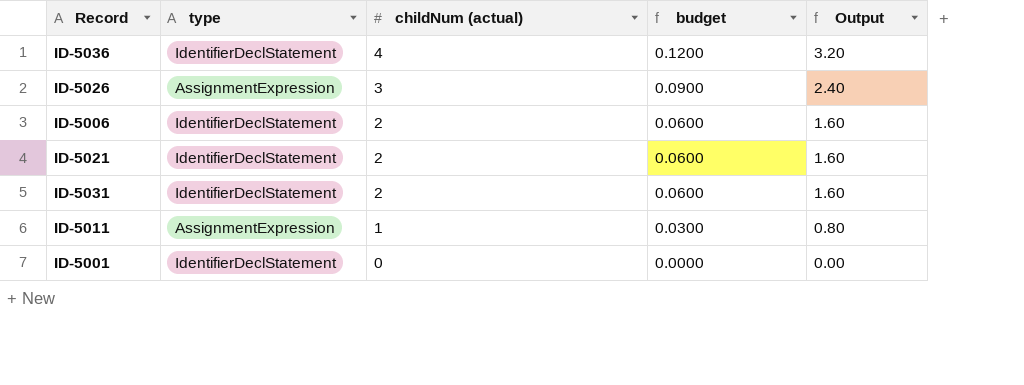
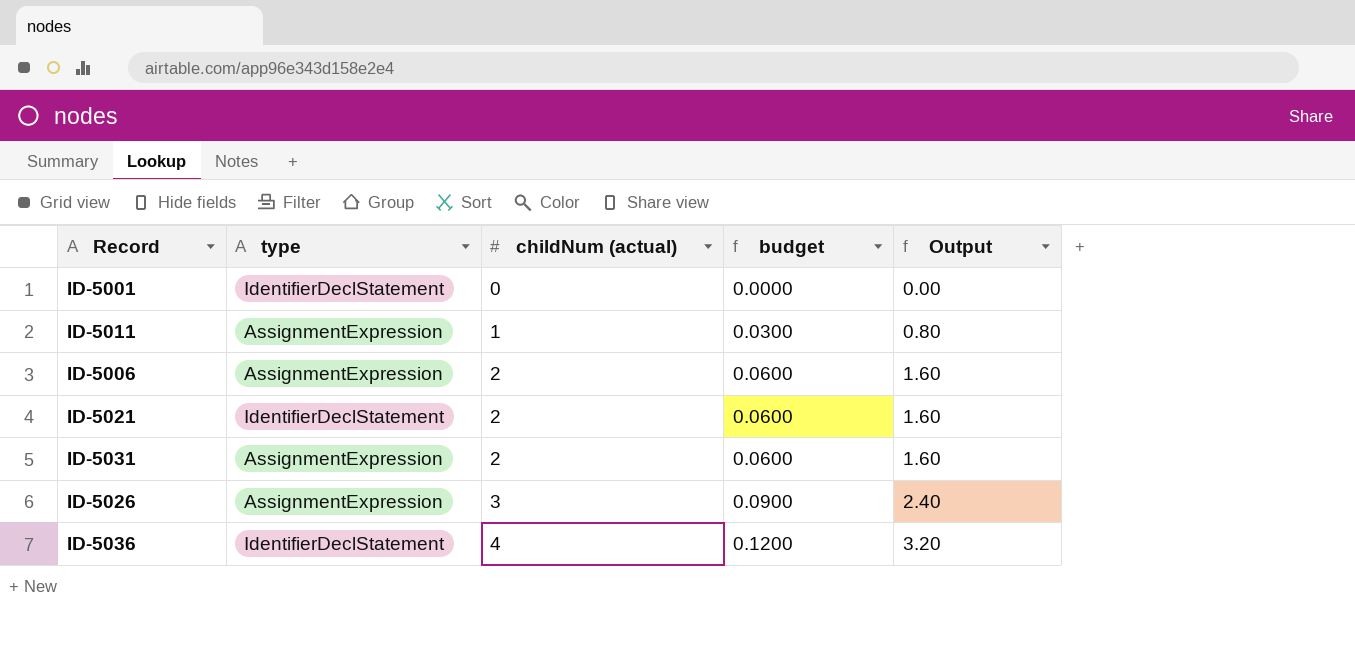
row order: childNum (actual) descending -> childNum (actual) ascending
ID-5006 | type: IdentifierDeclStatement -> AssignmentExpression
ID-5031 | type: IdentifierDeclStatement -> AssignmentExpression

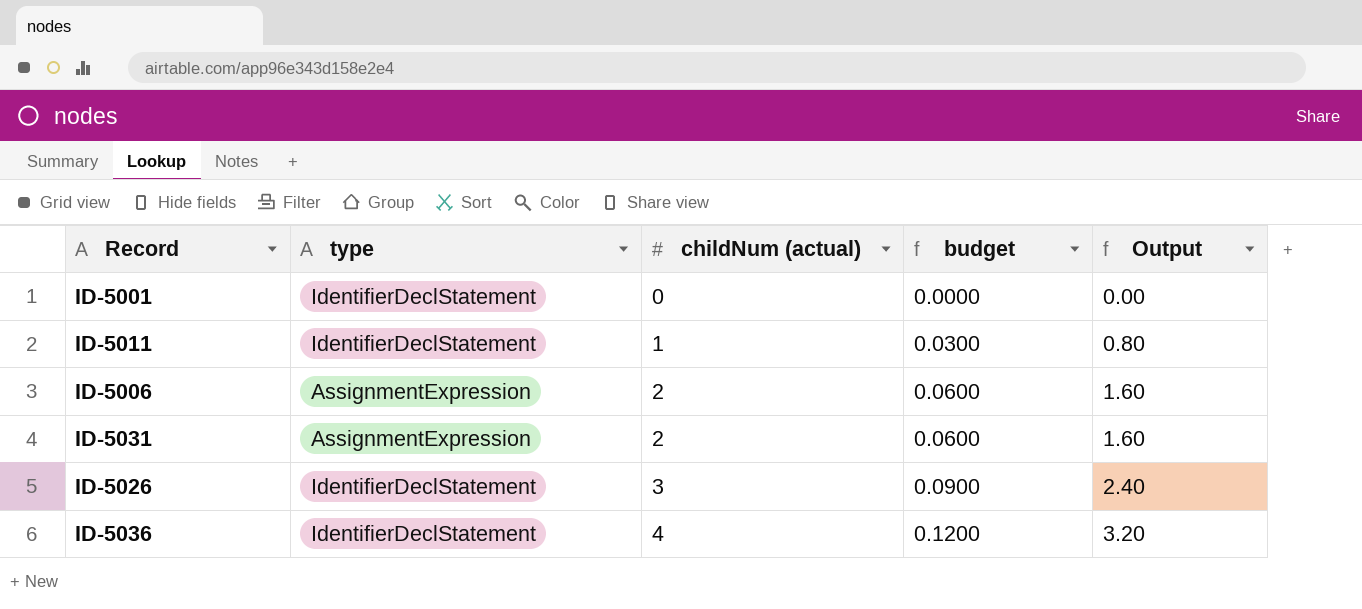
row ID-5021: IdentifierDeclStatement | 2 | 0.0600 | 1.60 -> none
ID-5011 | type: AssignmentExpression -> IdentifierDeclStatement
ID-5026 | type: AssignmentExpression -> IdentifierDeclStatement

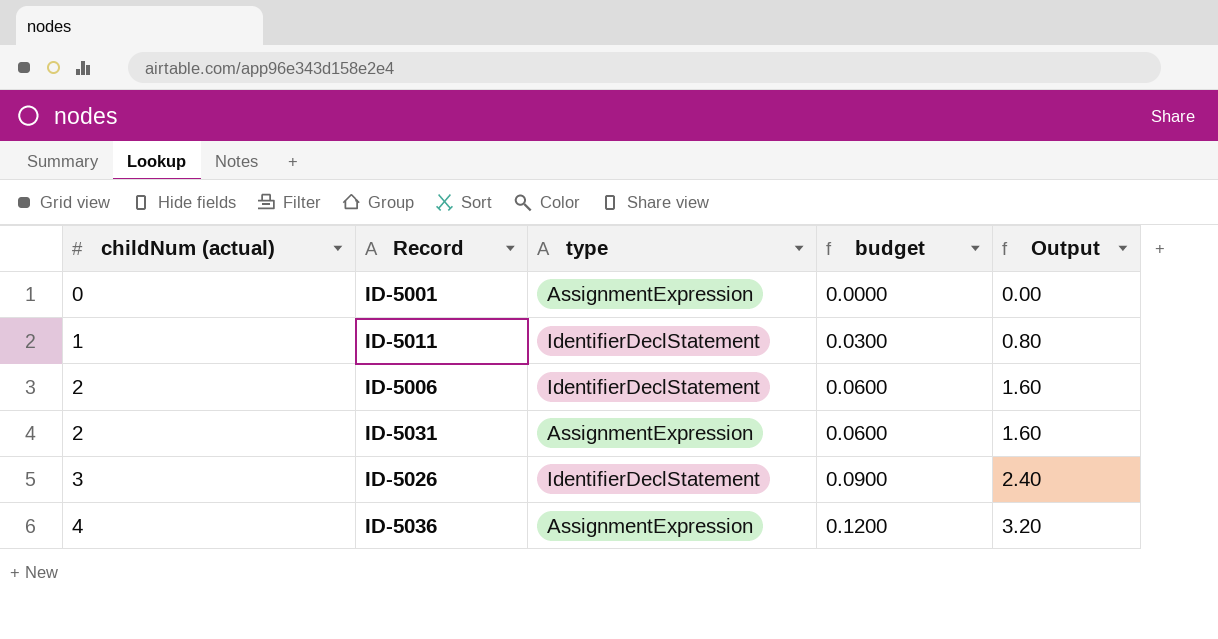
column childNum (actual) | position: 3 -> 1
ID-5001 | type: IdentifierDeclStatement -> AssignmentExpression
ID-5006 | type: AssignmentExpression -> IdentifierDeclStatement
ID-5036 | type: IdentifierDeclStatement -> AssignmentExpression

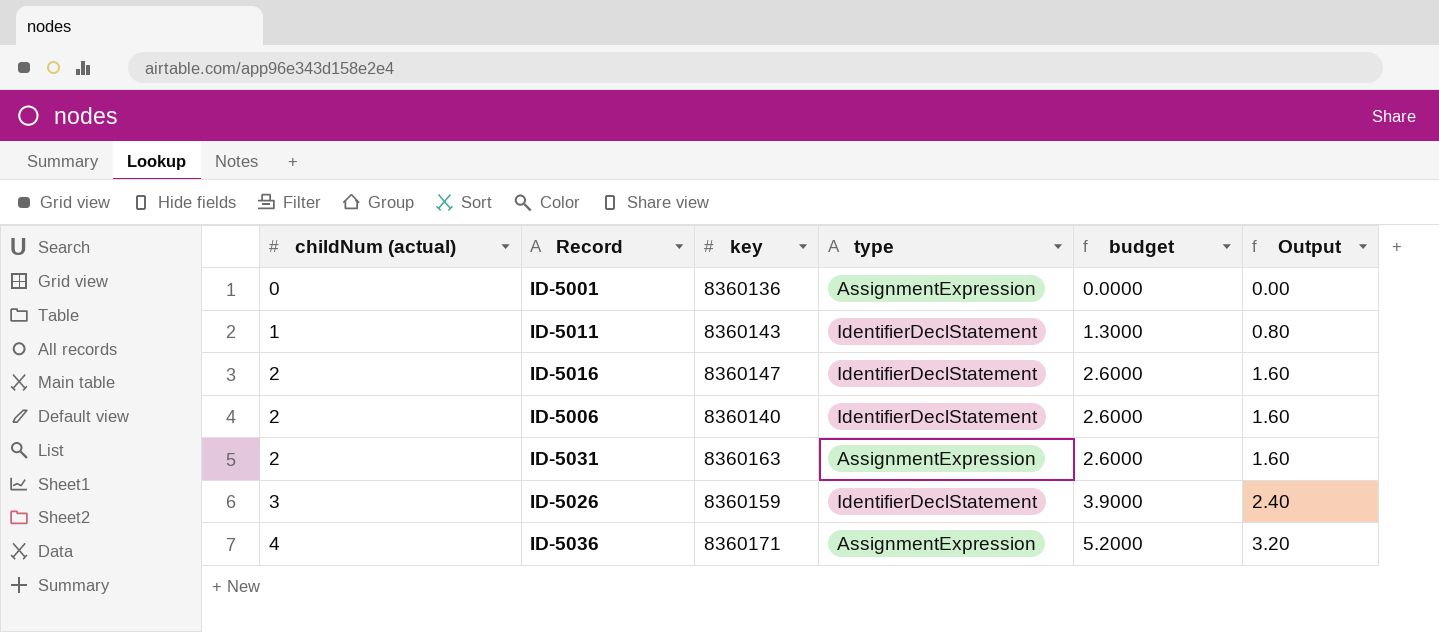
column key | position: none -> 3
column budget | formula: [childNum (actual)] * 0.03 -> [childNum (actual)] * 1.3
row ID-5016: none -> 2 | 8360147 | IdentifierDeclStatement | 2.6000 | 1.60

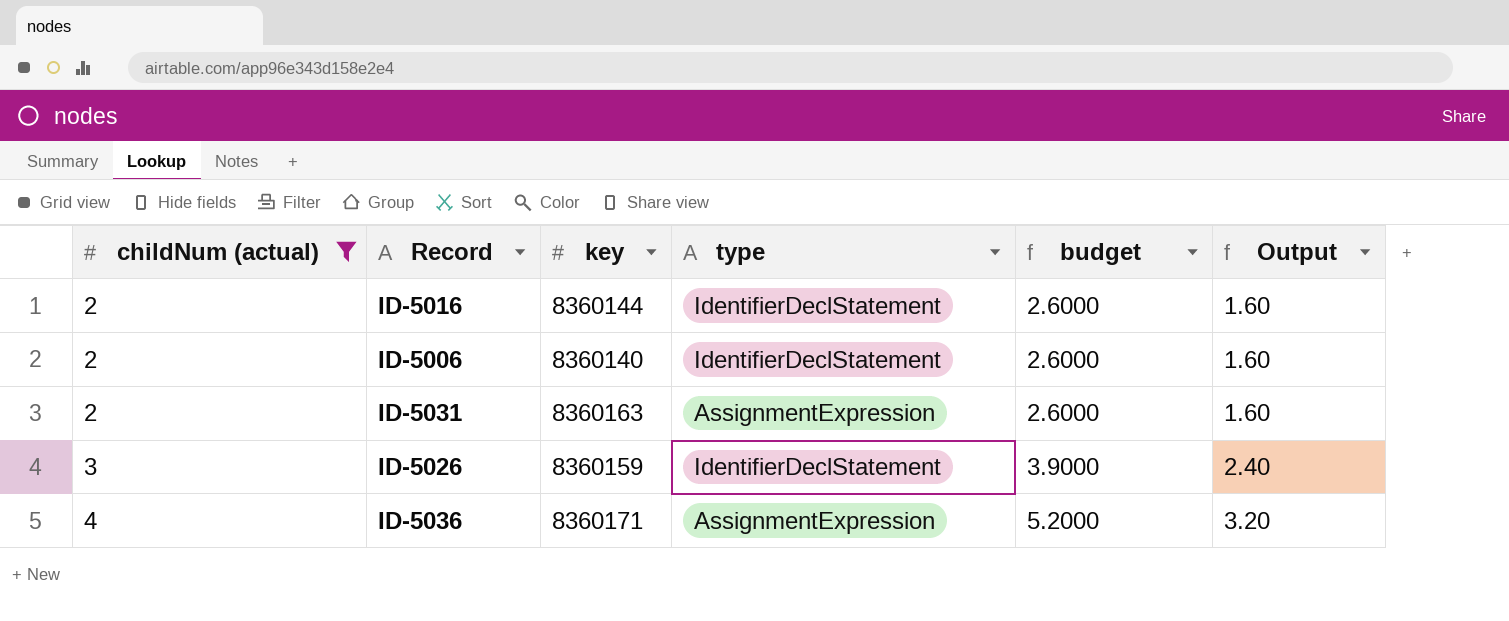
filter: none -> childNum (actual) >= 2
ID-5016 | key: 8360147 -> 8360144

